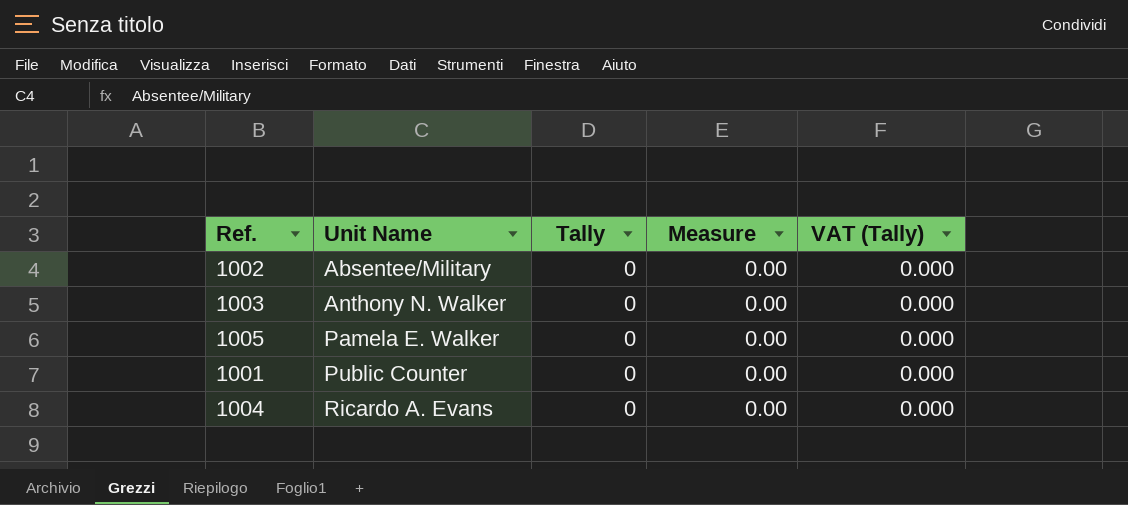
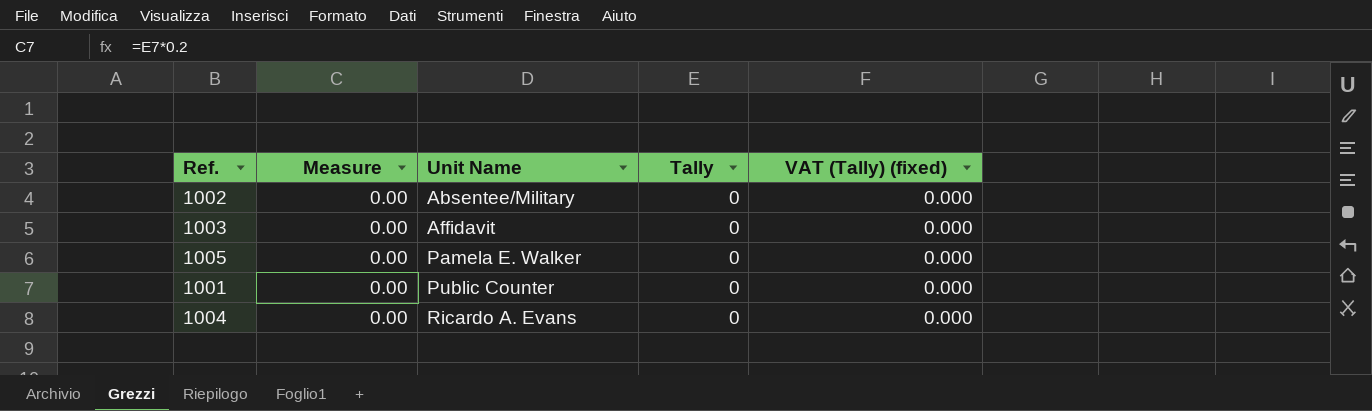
column Measure | position: 4 -> 2
column name: VAT (Tally) -> VAT (Tally) (fixed)
1003 | Unit Name: Anthony N. Walker -> Affidavit

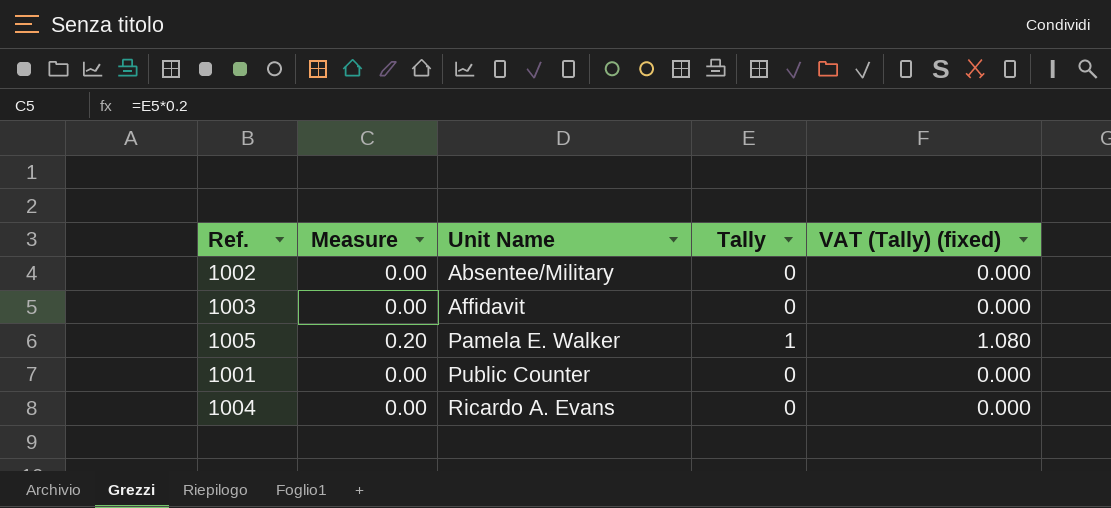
1005 | Measure: 0.00 -> 0.20
1005 | Tally: 0 -> 1
1005 | VAT (Tally) (fixed): 0.000 -> 1.080

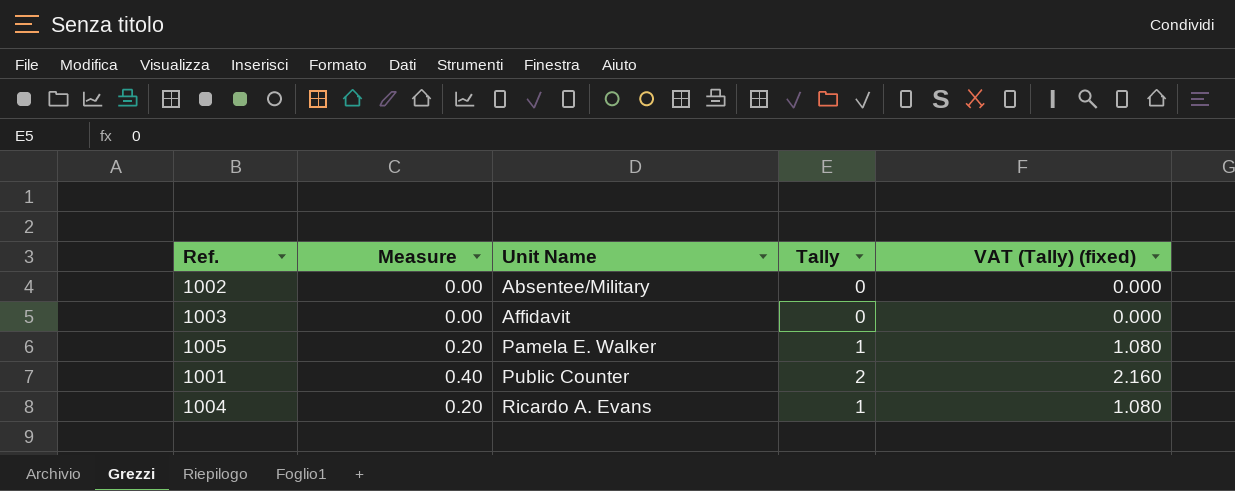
1001 | Measure: 0.00 -> 0.40
1001 | Tally: 0 -> 2
1001 | VAT (Tally) (fixed): 0.000 -> 2.160
1004 | Measure: 0.00 -> 0.20
1004 | Tally: 0 -> 1
1004 | VAT (Tally) (fixed): 0.000 -> 1.080

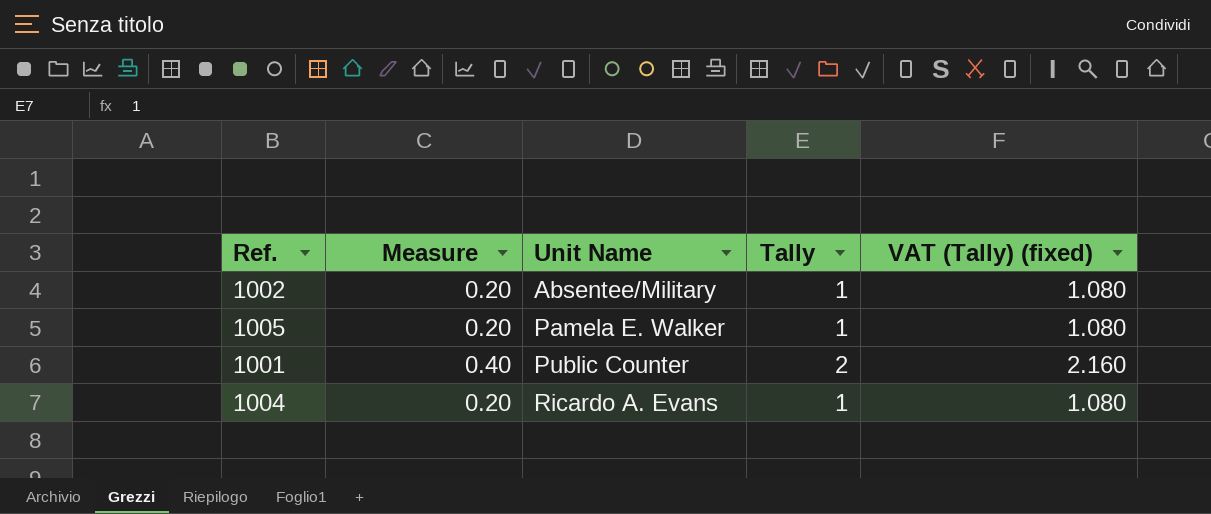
row 1003: 0.00 | Affidavit | 0 | 0.000 -> none
1002 | Measure: 0.00 -> 0.20
1002 | Tally: 0 -> 1
1002 | VAT (Tally) (fixed): 0.000 -> 1.080

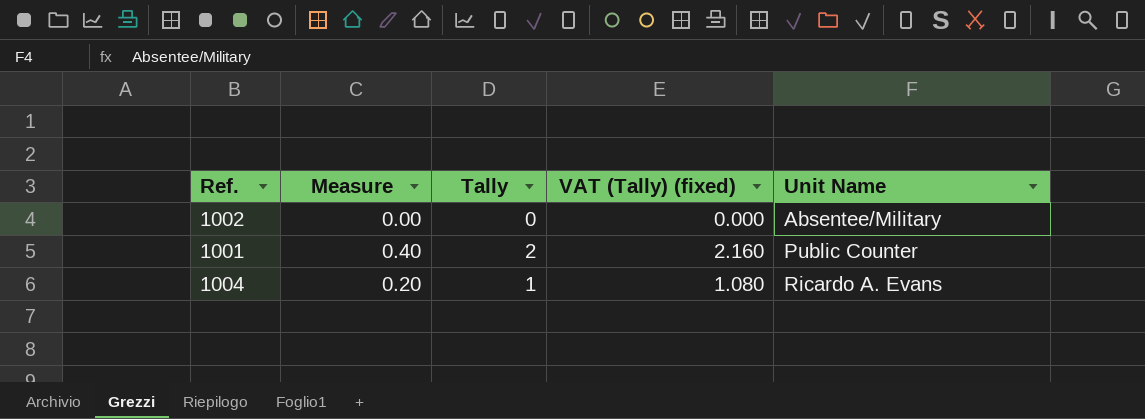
column Unit Name | position: 3 -> 5
row 1005: 0.20 | Pamela E. Walker | 1 | 1.080 -> none
1002 | Measure: 0.20 -> 0.00
1002 | Tally: 1 -> 0
1002 | VAT (Tally) (fixed): 1.080 -> 0.000

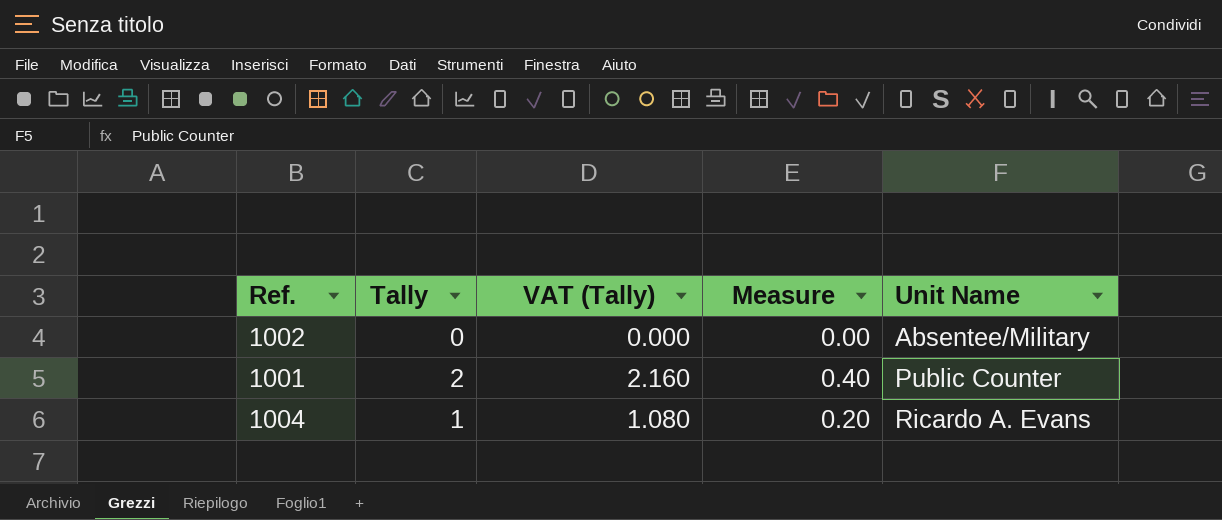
column name: VAT (Tally) (fixed) -> VAT (Tally)
column Measure | position: 2 -> 4

